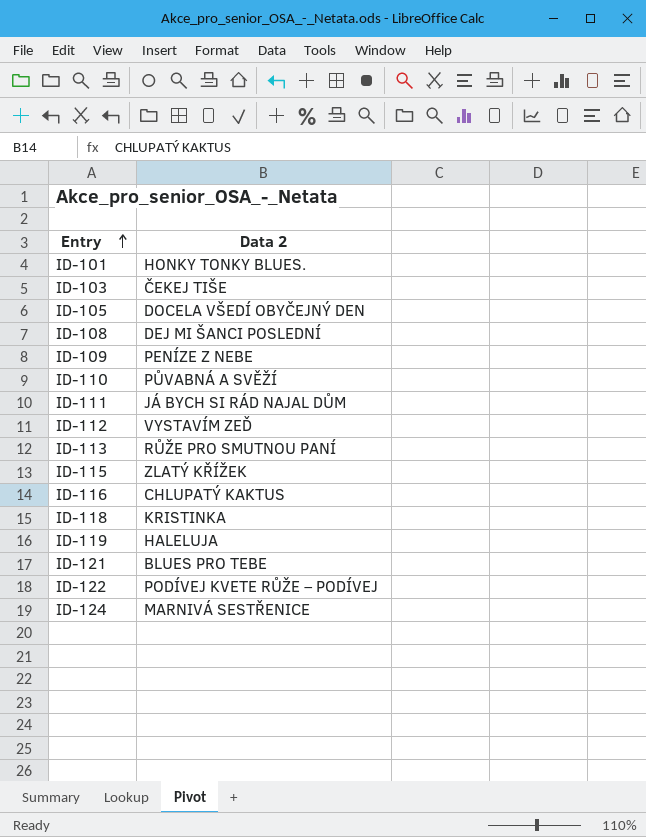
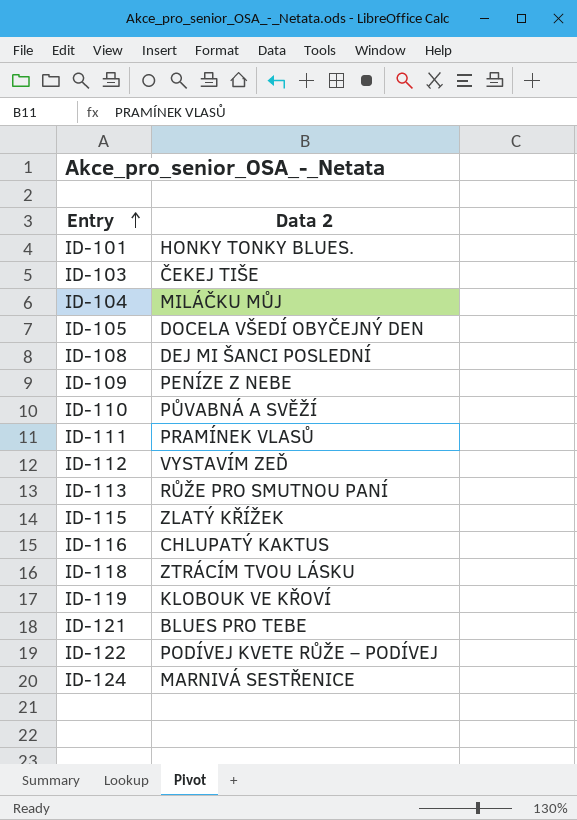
row ID-104: none -> MILÁČKU MŮJ
ID-111 | Data 2: JÁ BYCH SI RÁD NAJAL DŮM -> PRAMÍNEK VLASŮ
ID-118 | Data 2: KRISTINKA -> ZTRÁCÍM TVOU LÁSKU
ID-119 | Data 2: HALELUJA -> KLOBOUK VE KŘOVÍ

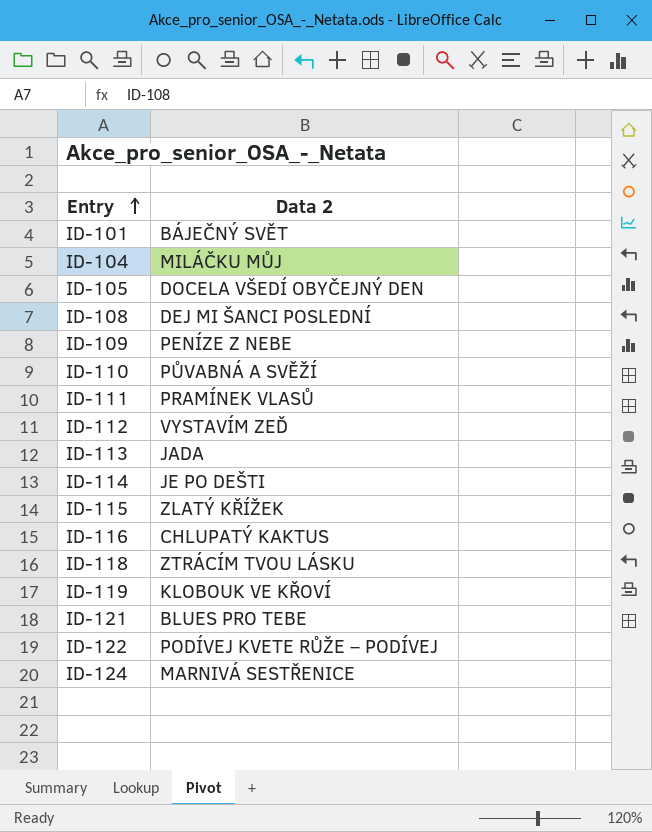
row ID-103: ČEKEJ TIŠE -> none
ID-101 | Data 2: HONKY TONKY BLUES. -> BÁJEČNÝ SVĚT
ID-113 | Data 2: RŮŽE PRO SMUTNOU PANÍ -> JADA
row ID-114: none -> JE PO DEŠTI

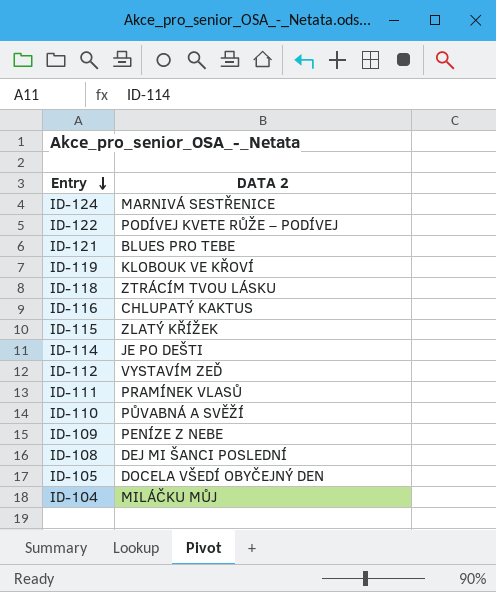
row order: Entry ascending -> Entry descending
column name: Data 2 -> DATA 2
row ID-101: BÁJEČNÝ SVĚT -> none
row ID-113: JADA -> none

